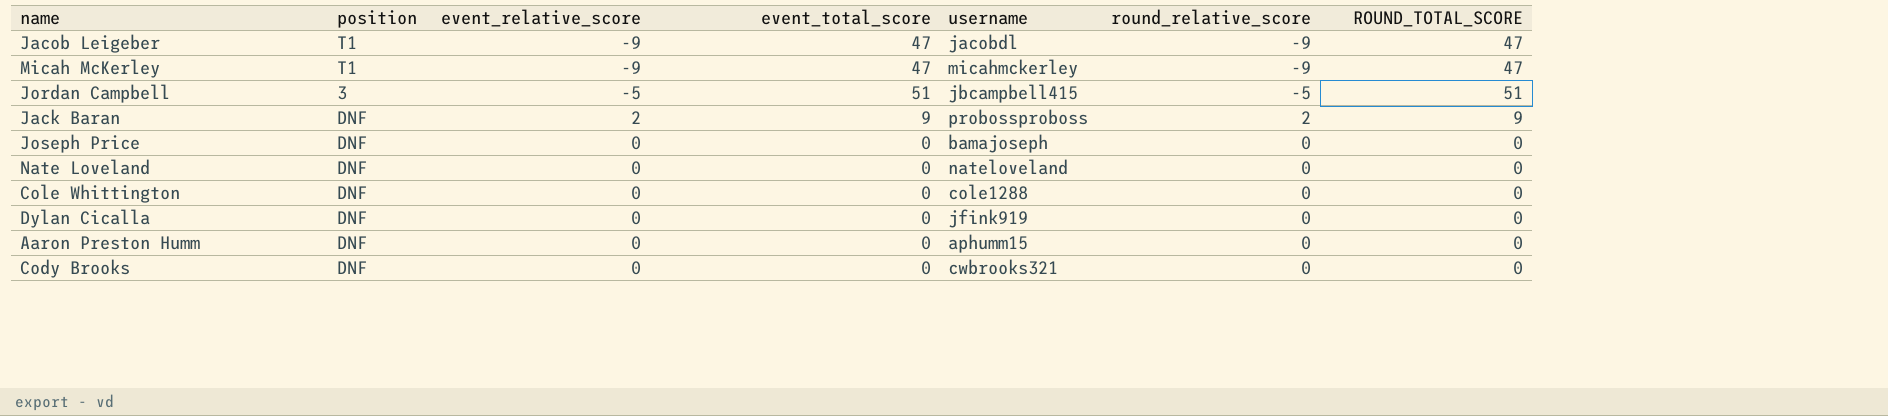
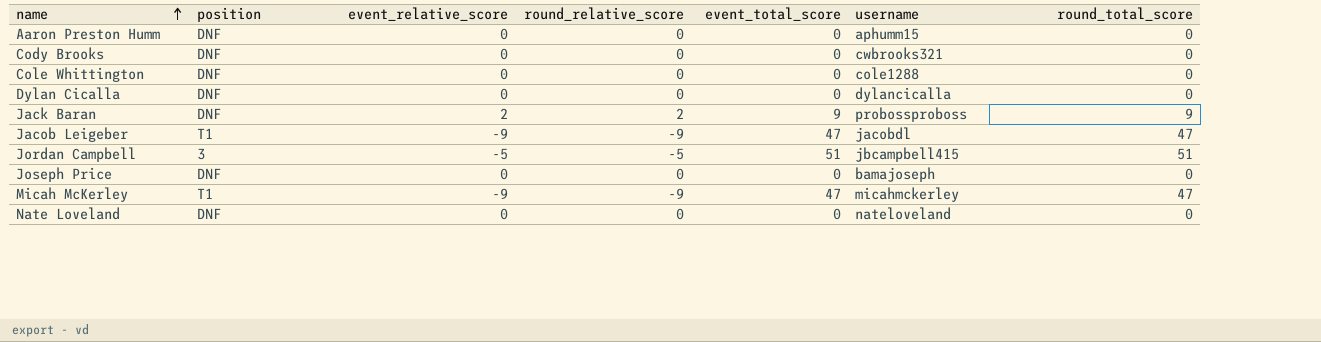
row order: none -> name ascending
column round_relative_score | position: 6 -> 4
column name: ROUND_TOTAL_SCORE -> round_total_score
Dylan Cicalla | username: jfink919 -> dylancicalla

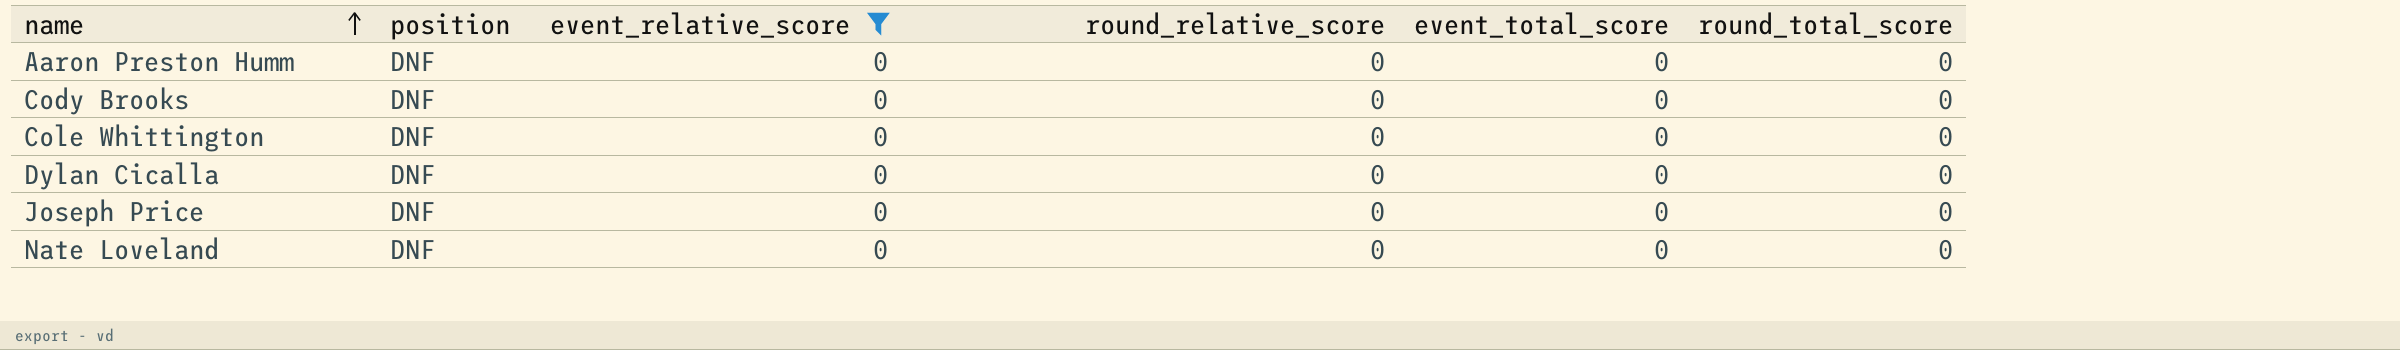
filter: none -> event_relative_score = 0
column username | position: 6 -> none

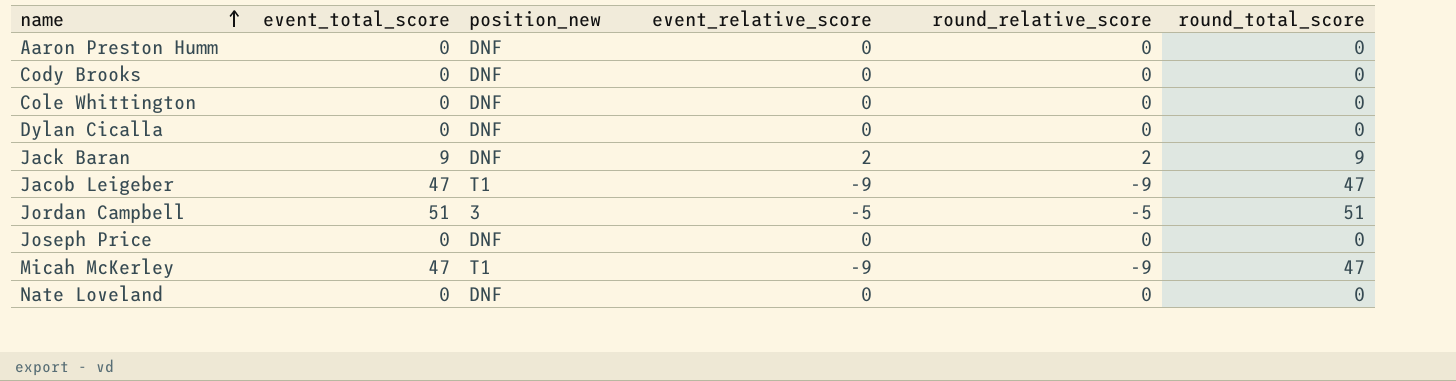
filter: event_relative_score = 0 -> none
column event_total_score | position: 5 -> 2
column name: position -> position_new

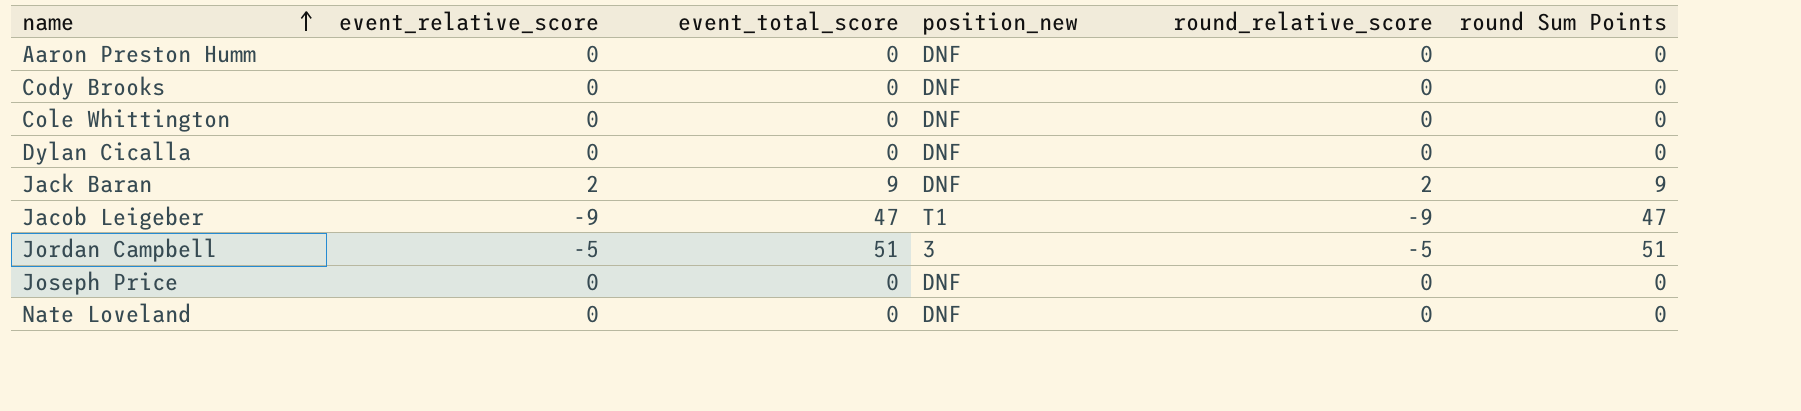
column event_relative_score | position: 4 -> 2
column name: round_total_score -> round Sum Points
row Micah McKerley: 47 | T1 | -9 | -9 | 47 -> none

